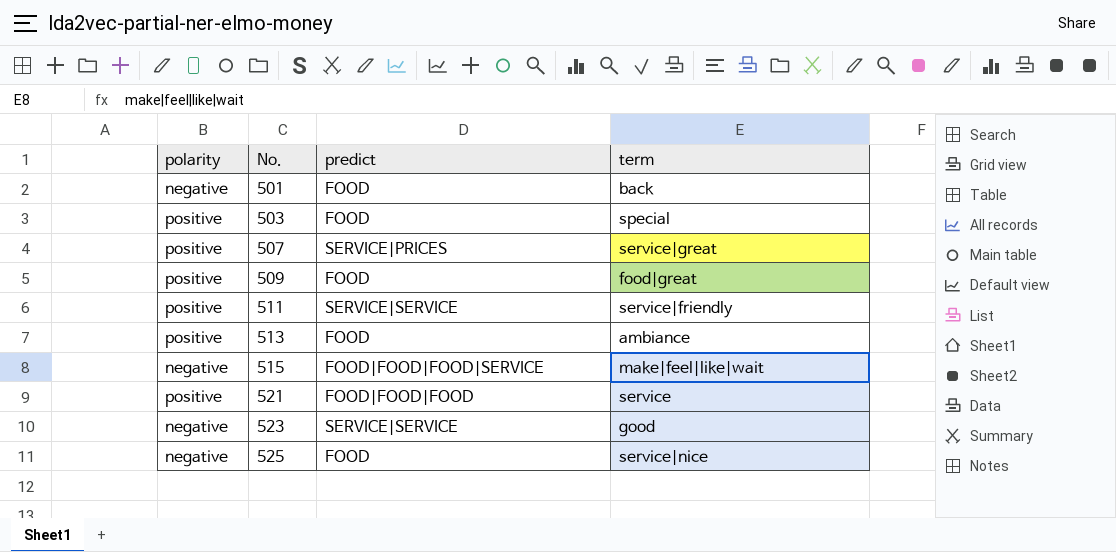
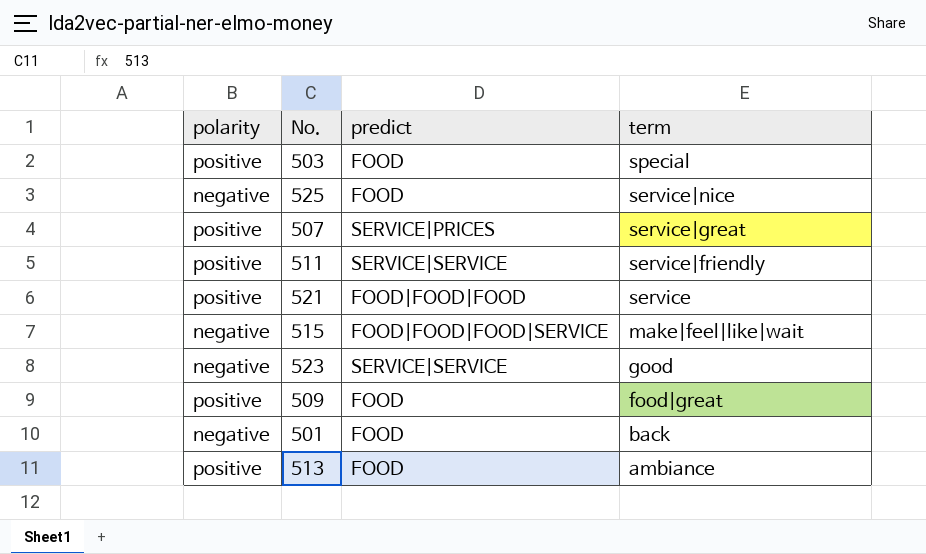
row order: No. ascending -> term descending

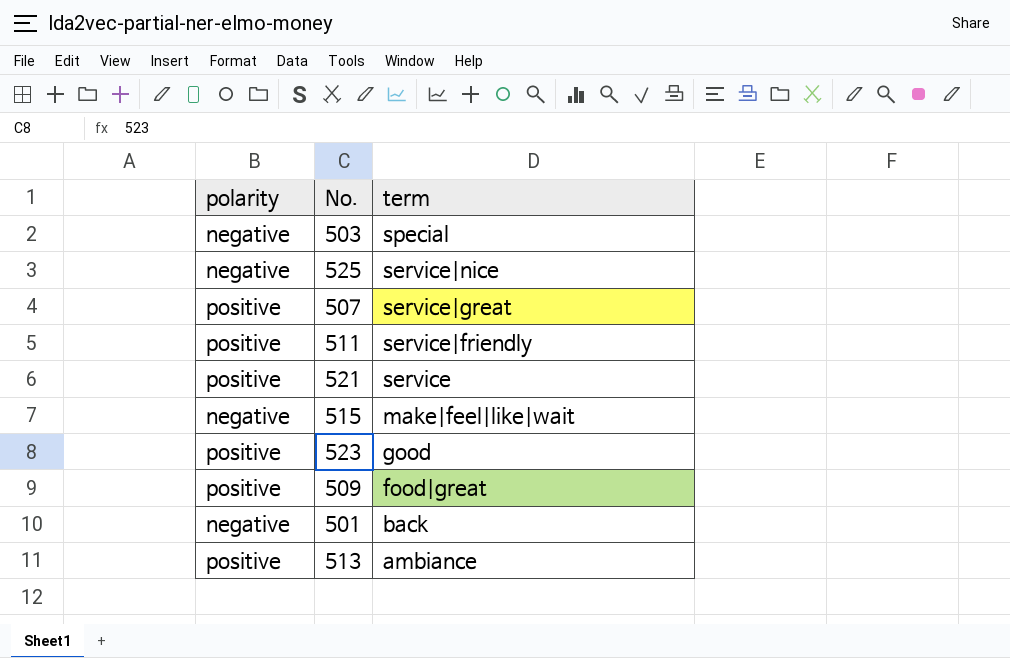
column predict | position: 3 -> none
503 | polarity: positive -> negative
523 | polarity: negative -> positive

